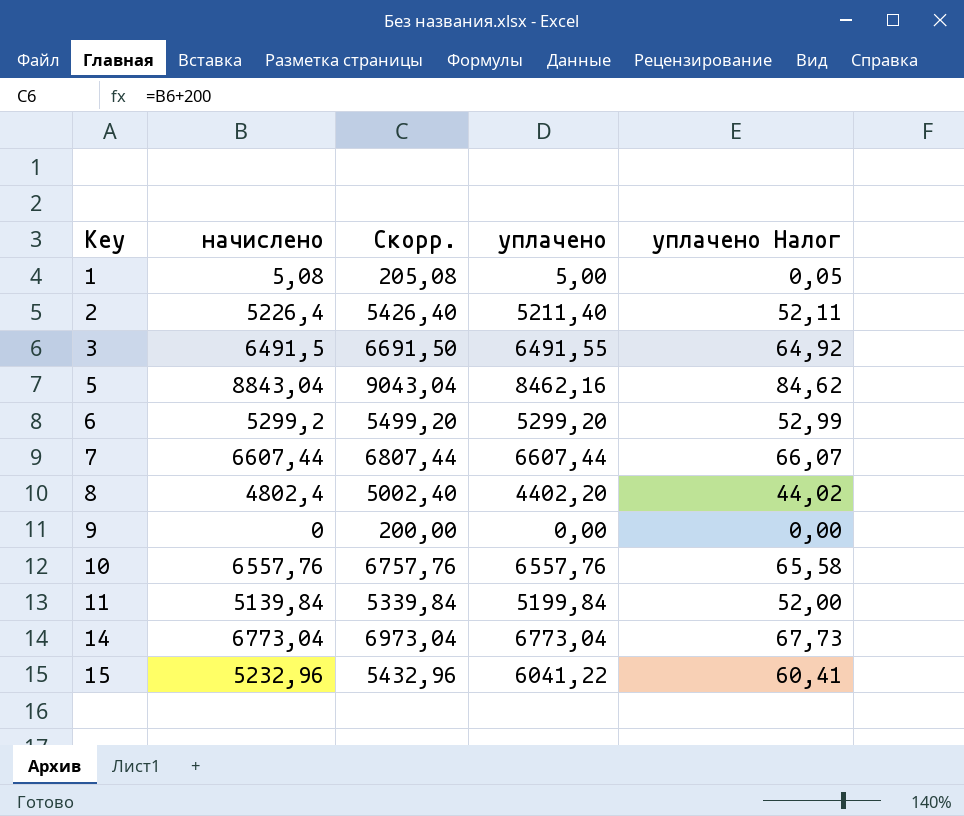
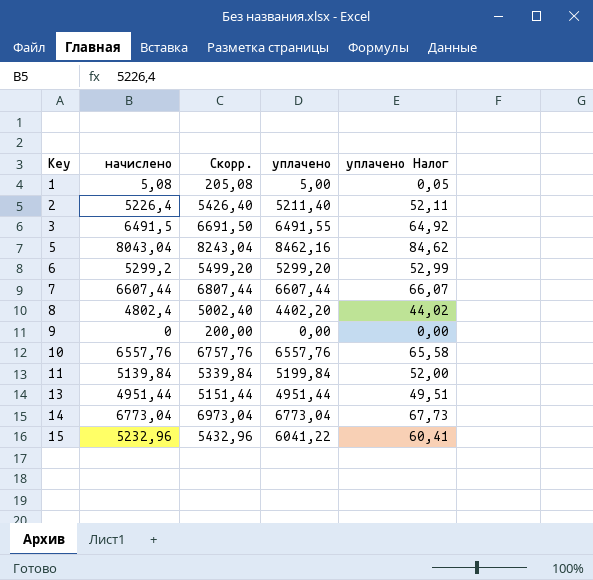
5 | начислено: 8843,04 -> 8043,04
5 | Скорр.: 9043,04 -> 8243,04
row 13: none -> 4951,44 | 5151,44 | 4951,44 | 49,51

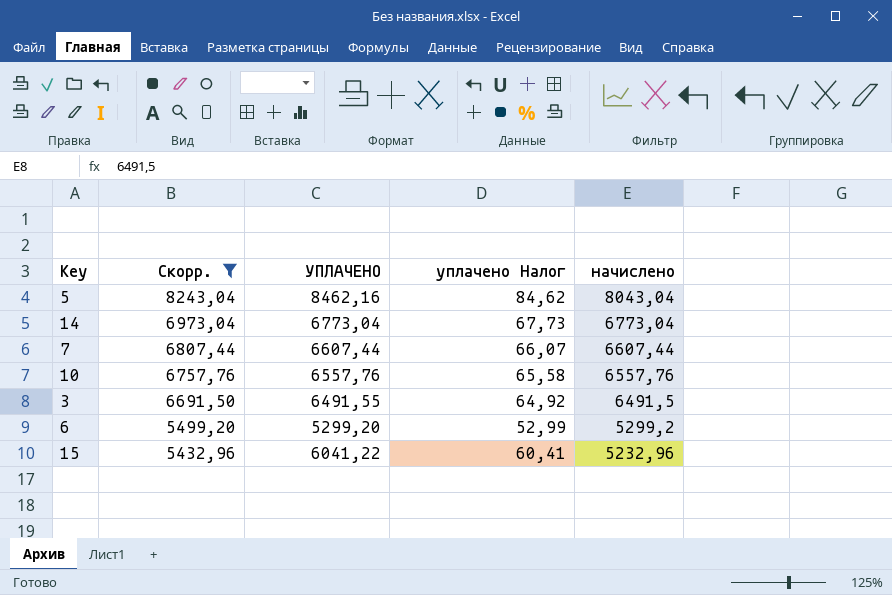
filter: none -> Скорр. >= 5432,96
row order: Key ascending -> Скорр. descending
column name: уплачено -> УПЛАЧЕНО
column начислено | position: 2 -> 5

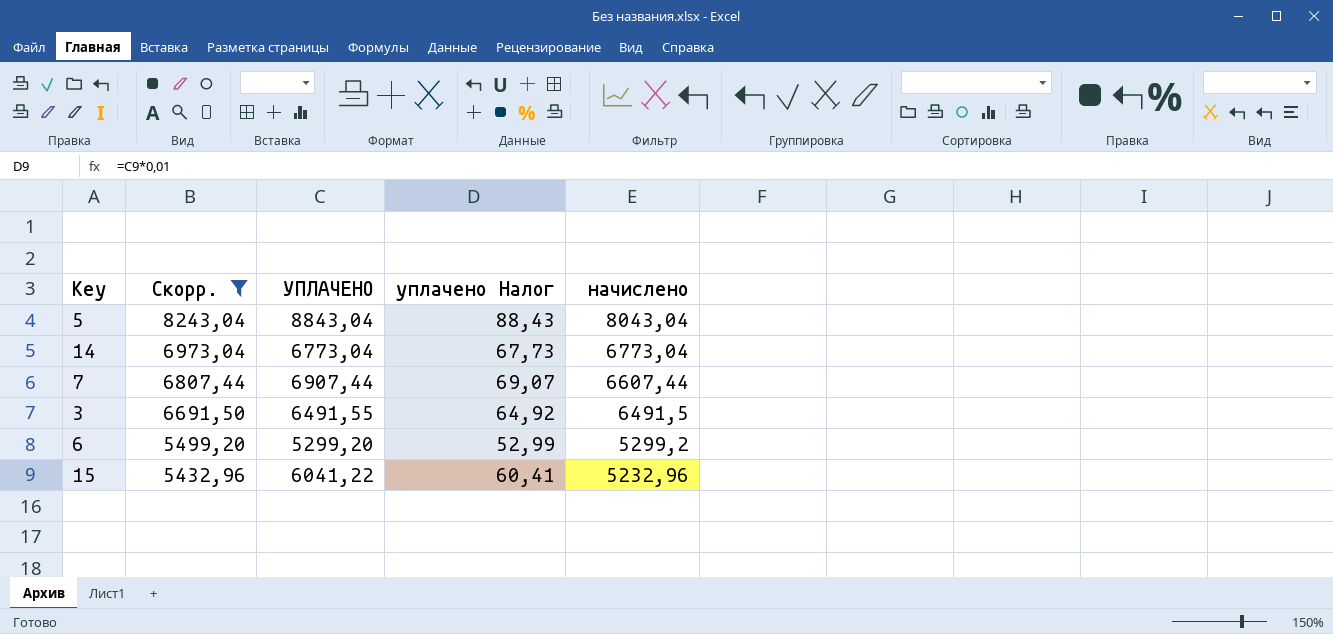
row 10: 6757,76 | 6557,76 | 65,58 | 6557,76 -> none
5 | УПЛАЧЕНО: 8462,16 -> 8843,04
5 | уплачено Налог: 84,62 -> 88,43
7 | УПЛАЧЕНО: 6607,44 -> 6907,44
7 | уплачено Налог: 66,07 -> 69,07

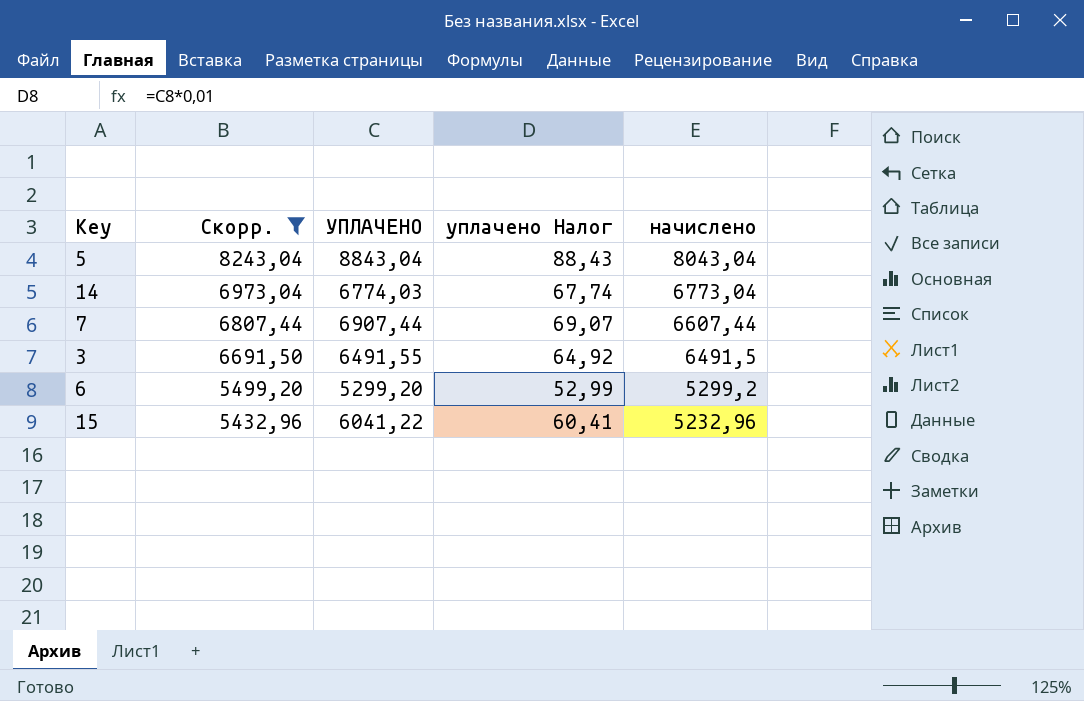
14 | УПЛАЧЕНО: 6773,04 -> 6774,03
14 | уплачено Налог: 67,73 -> 67,74

